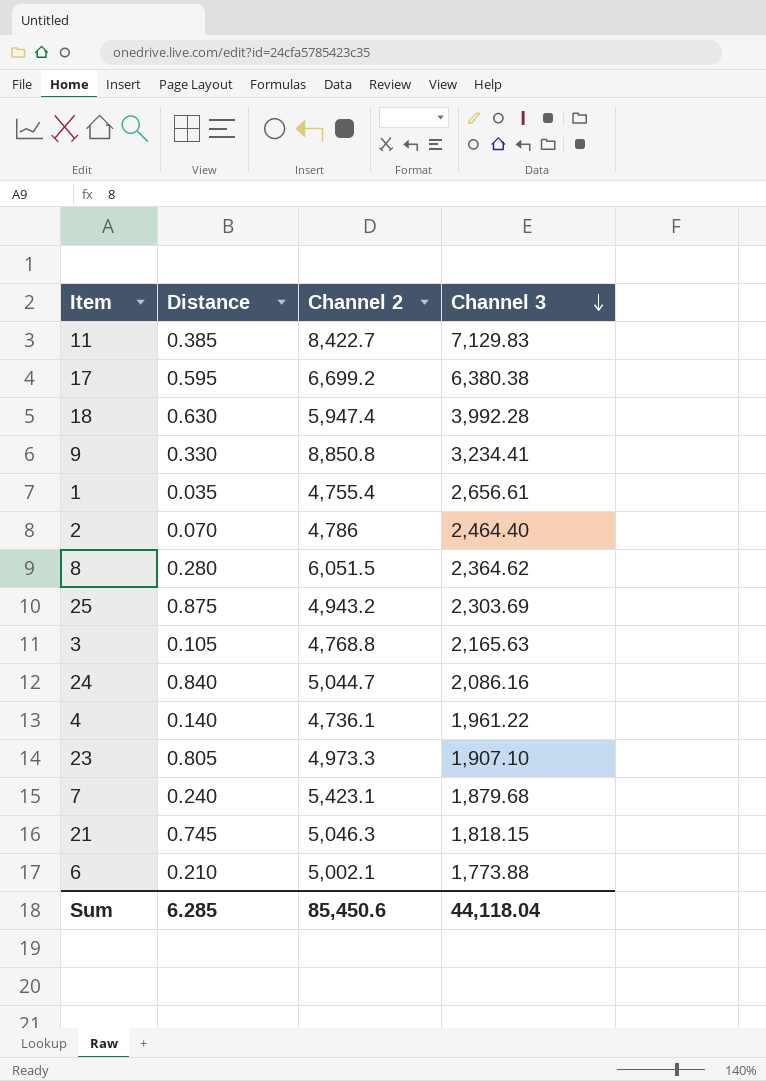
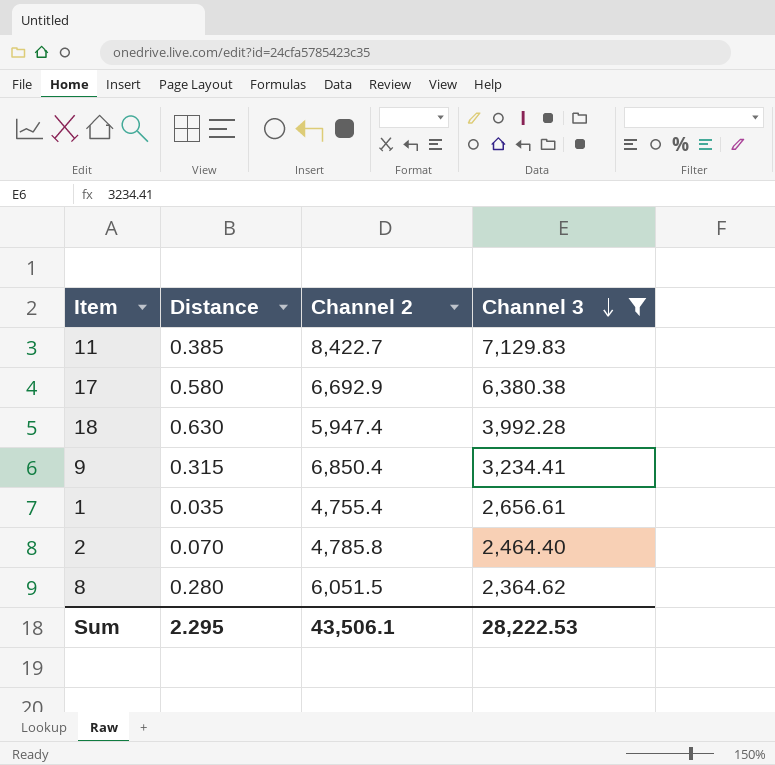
filter: none -> Channel 3 >= 2,364.62
17 | Distance: 0.595 -> 0.580
17 | Channel 2: 6,699.2 -> 6,692.9
9 | Distance: 0.330 -> 0.315
9 | Channel 2: 8,850.8 -> 6,850.4
2 | Channel 2: 4,786 -> 4,785.8
Sum | Distance: 6.285 -> 2.295
Sum | Channel 2: 85,450.6 -> 43,506.1
Sum | Channel 3: 44,118.04 -> 28,222.53

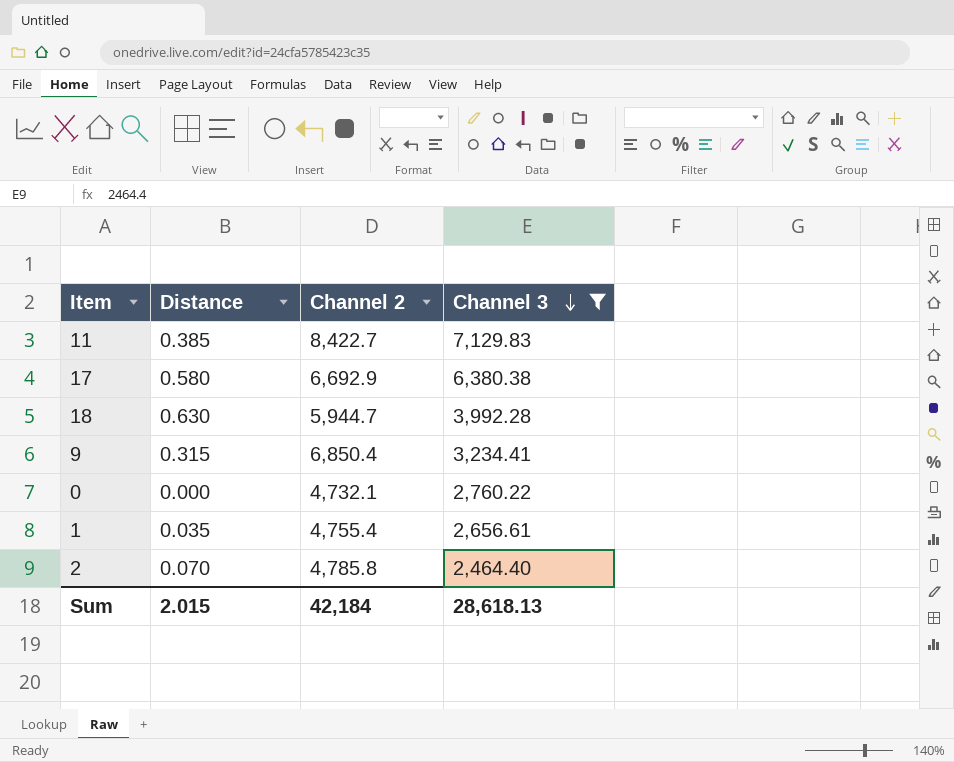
row 8: 0.280 | 6,051.5 | 2,364.62 -> none
18 | Channel 2: 5,947.4 -> 5,944.7
row 0: none -> 0.000 | 4,732.1 | 2,760.22
Sum | Distance: 2.295 -> 2.015
Sum | Channel 2: 43,506.1 -> 42,184
Sum | Channel 3: 28,222.53 -> 28,618.13

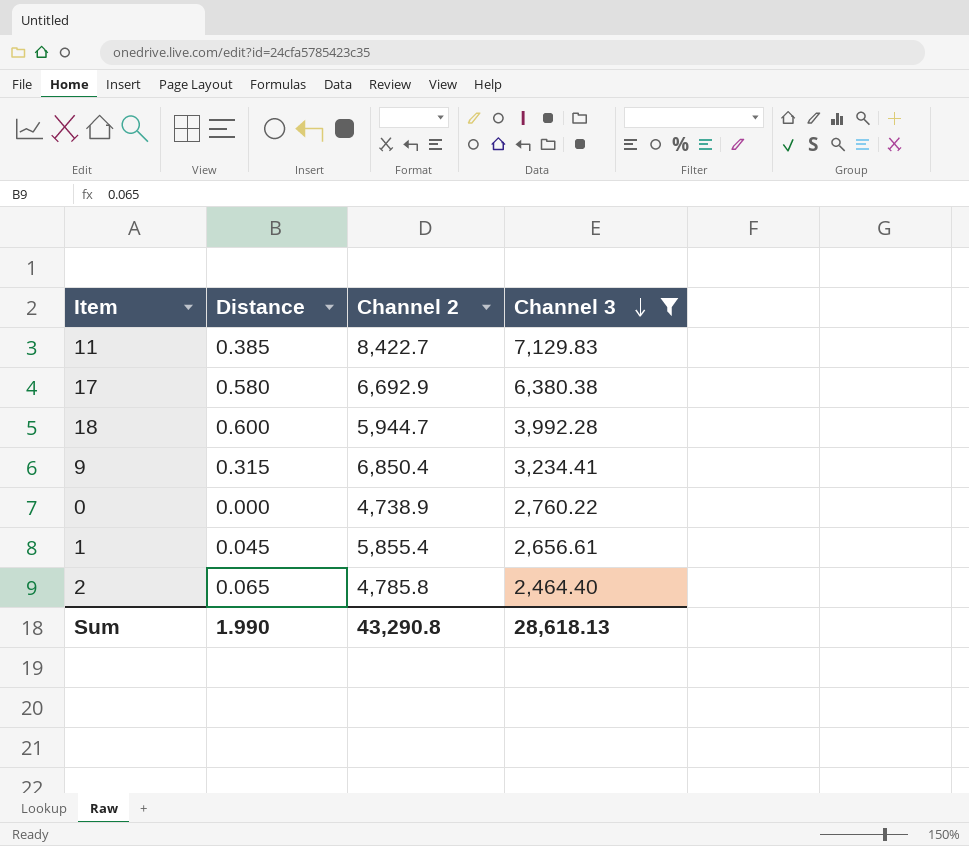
18 | Distance: 0.630 -> 0.600
0 | Channel 2: 4,732.1 -> 4,738.9
1 | Distance: 0.035 -> 0.045
1 | Channel 2: 4,755.4 -> 5,855.4
2 | Distance: 0.070 -> 0.065
Sum | Distance: 2.015 -> 1.990
Sum | Channel 2: 42,184 -> 43,290.8

